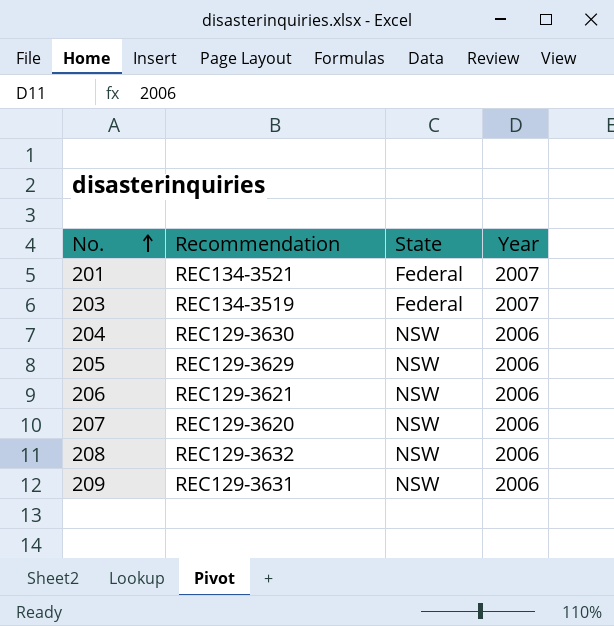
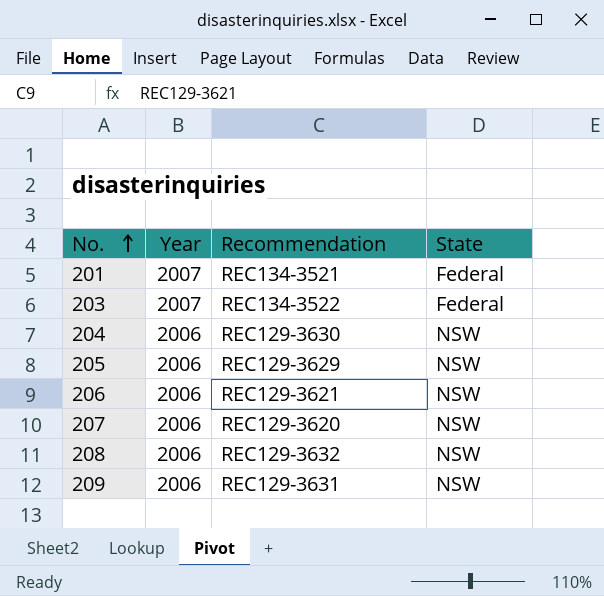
column Year | position: 4 -> 2
203 | Recommendation: REC134-3519 -> REC134-3522

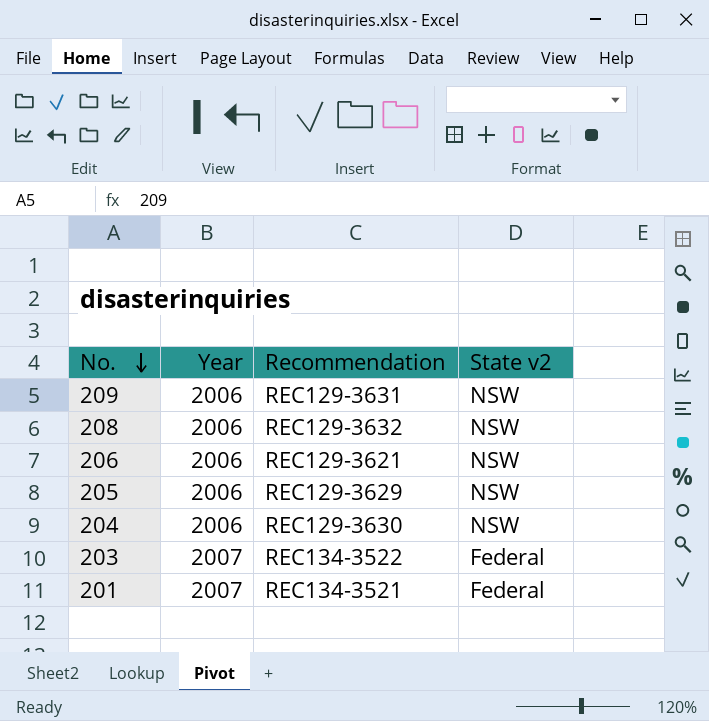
row order: No. ascending -> No. descending
column name: State -> State v2
row 207: 2006 | REC129-3620 | NSW -> none

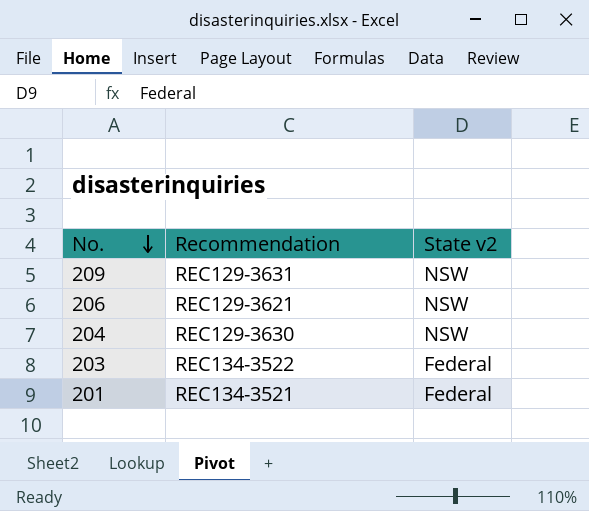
column Year | position: 2 -> none
row 208: 2006 | REC129-3632 | NSW -> none
row 205: 2006 | REC129-3629 | NSW -> none

